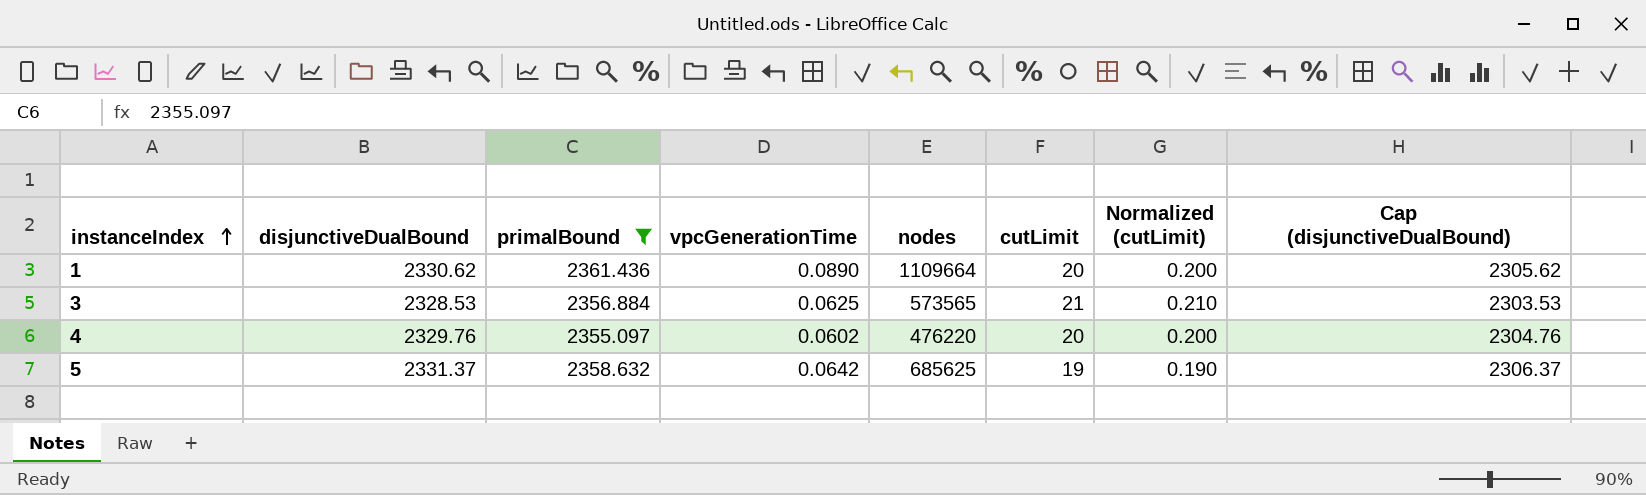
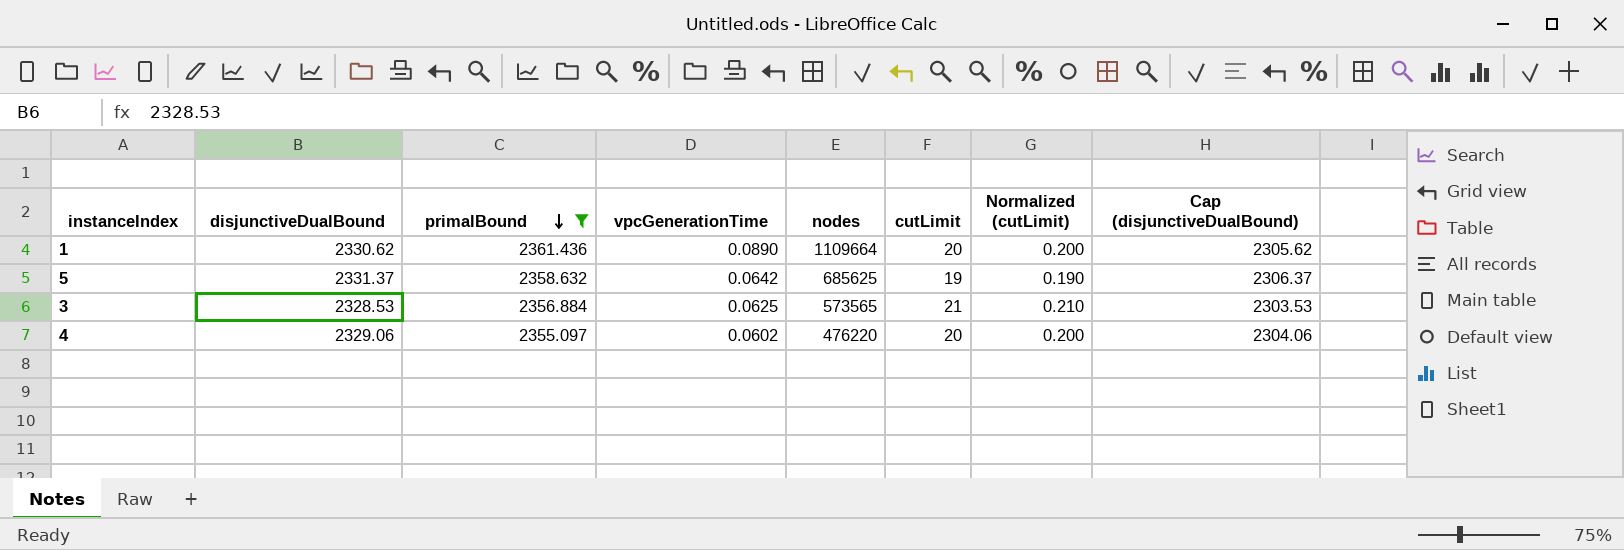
row order: instanceIndex ascending -> primalBound descending
4 | disjunctiveDualBound: 2329.76 -> 2329.06
4 | Cap (disjunctiveDualBound): 2304.76 -> 2304.06

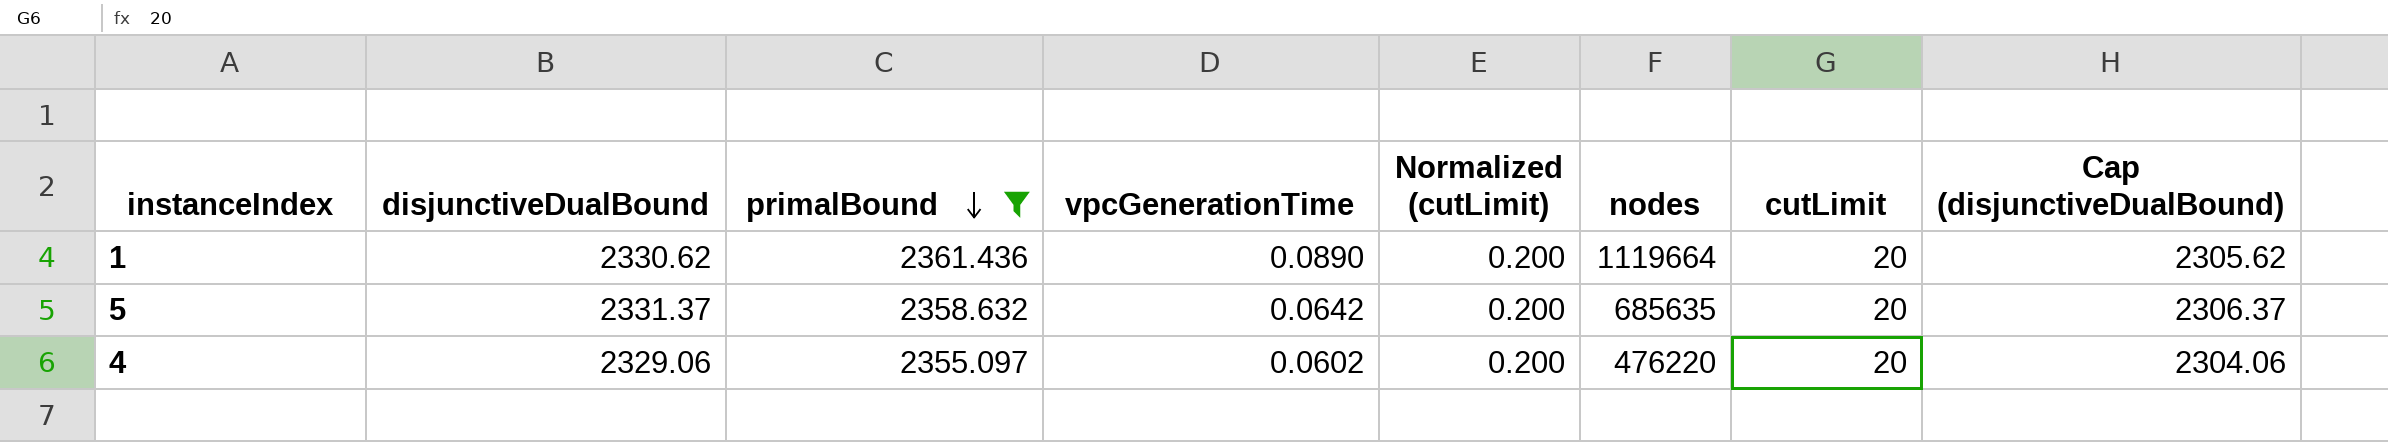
column Normalized (cutLimit) | position: 7 -> 5
row 3: 2328.53 | 2356.884 | 0.0625 | 573565 | 21 | 0.210 | 2303.53 -> none
1 | nodes: 1109664 -> 1119664
5 | Normalized (cutLimit): 0.190 -> 0.200
5 | nodes: 685625 -> 685635
5 | cutLimit: 19 -> 20

